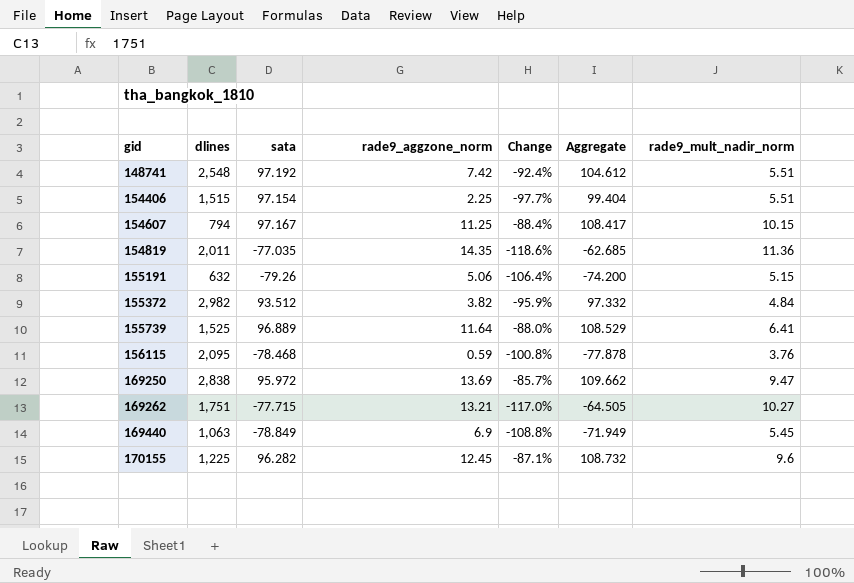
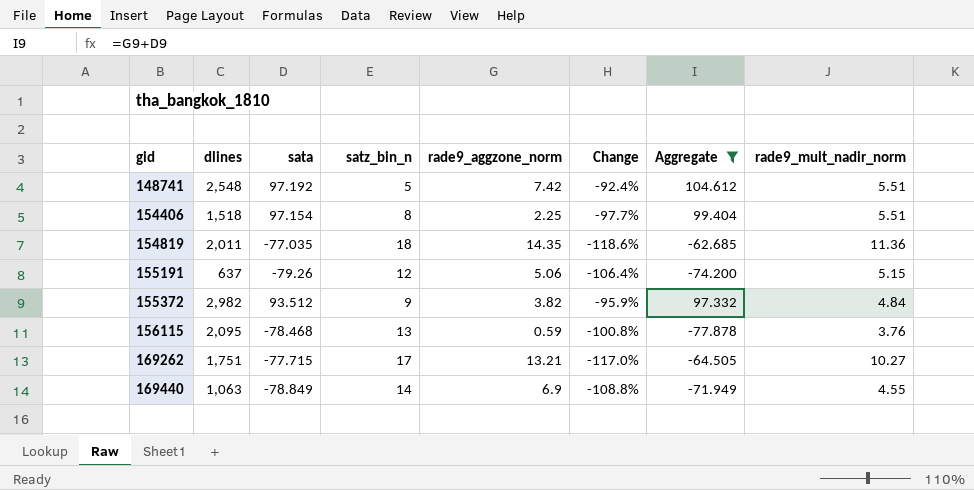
filter: none -> Aggregate <= 104.612
column satz_bin_n | position: none -> 4
154406 | dlines: 1,515 -> 1,518
155191 | dlines: 632 -> 637
169440 | rade9_mult_nadir_norm: 5.45 -> 4.55

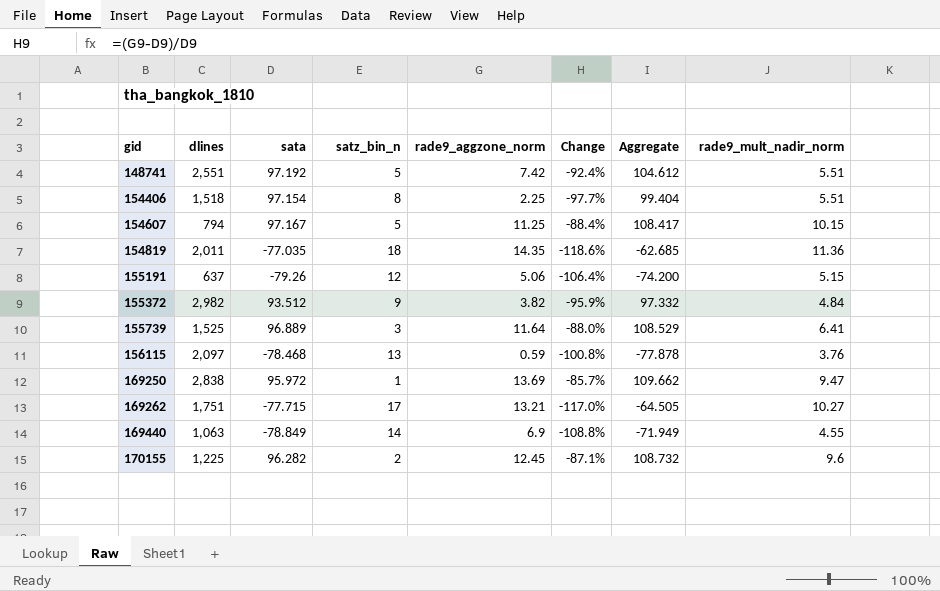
filter: Aggregate <= 104.612 -> none
148741 | dlines: 2,548 -> 2,551
156115 | dlines: 2,095 -> 2,097

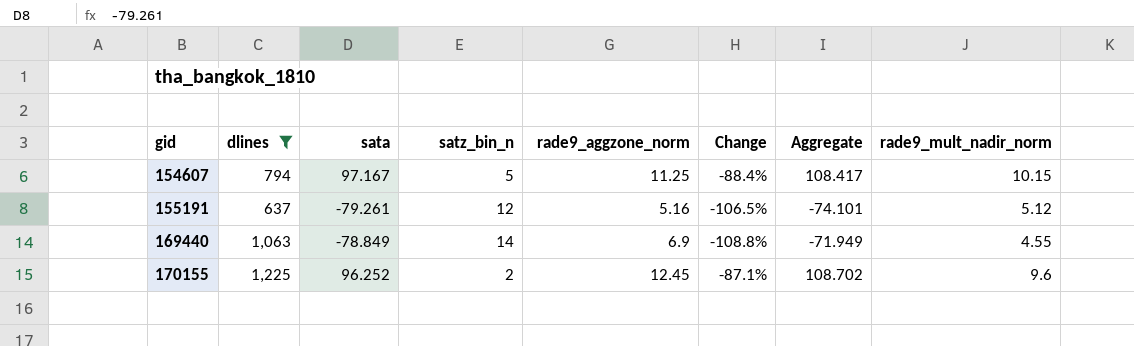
filter: none -> dlines <= 1,225
155191 | sata: -79.26 -> -79.261
155191 | rade9_aggzone_norm: 5.06 -> 5.16
155191 | Change: -106.4% -> -106.5%
155191 | Aggregate: -74.200 -> -74.101
155191 | rade9_mult_nadir_norm: 5.15 -> 5.12
170155 | sata: 96.282 -> 96.252
170155 | Aggregate: 108.732 -> 108.702

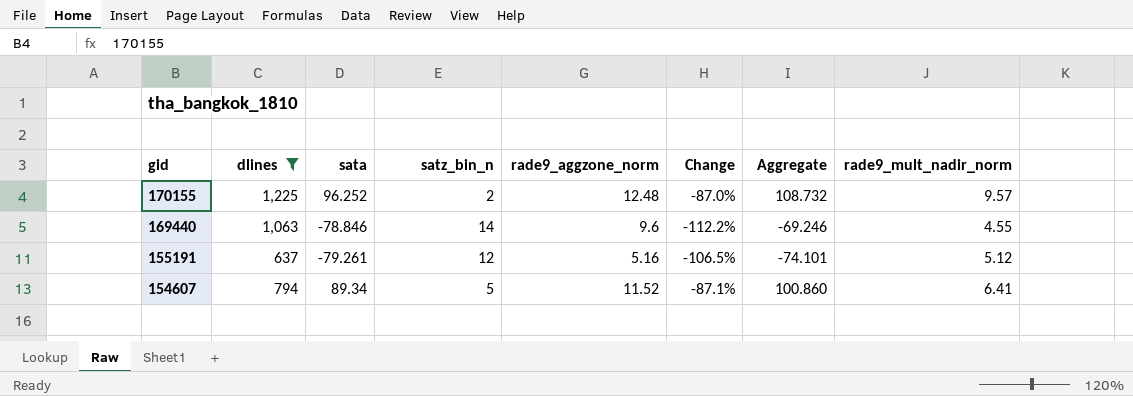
row order: gid ascending -> gid descending
170155 | rade9_aggzone_norm: 12.45 -> 12.48
170155 | Change: -87.1% -> -87.0%
170155 | Aggregate: 108.702 -> 108.732
170155 | rade9_mult_nadir_norm: 9.6 -> 9.57
169440 | sata: -78.849 -> -78.846
169440 | rade9_aggzone_norm: 6.9 -> 9.6
169440 | Change: -108.8% -> -112.2%
169440 | Aggregate: -71.949 -> -69.246
154607 | sata: 97.167 -> 89.34
154607 | rade9_aggzone_norm: 11.25 -> 11.52
154607 | Change: -88.4% -> -87.1%
154607 | Aggregate: 108.417 -> 100.860
154607 | rade9_mult_nadir_norm: 10.15 -> 6.41

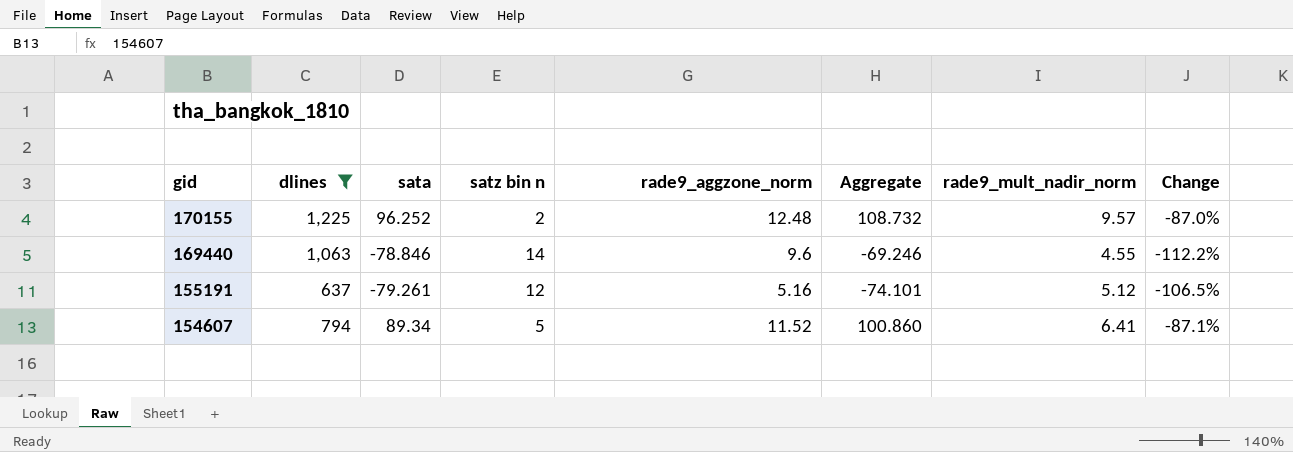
column name: satz_bin_n -> satz bin n
column Change | position: 6 -> 8

